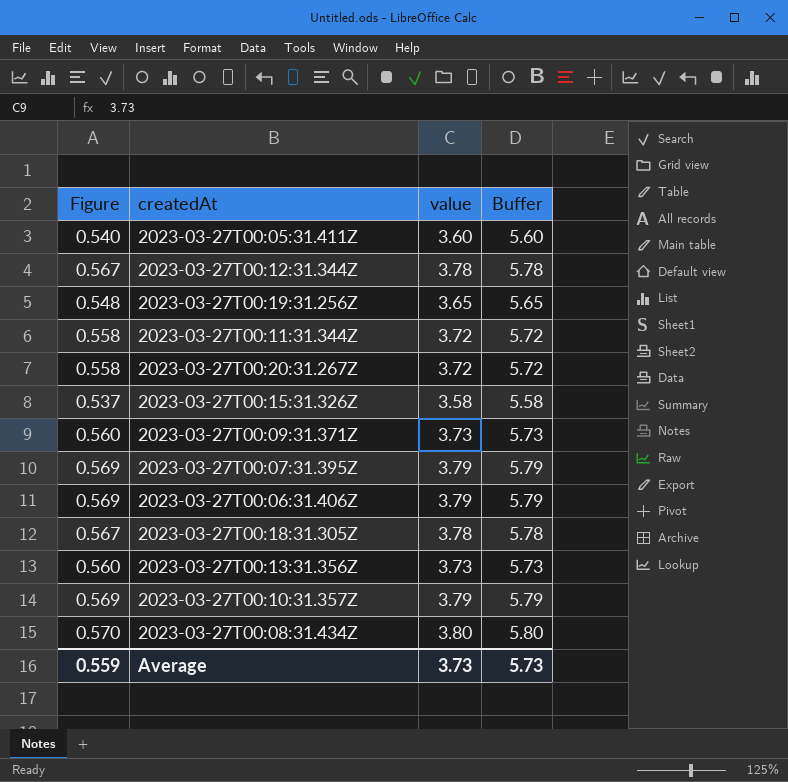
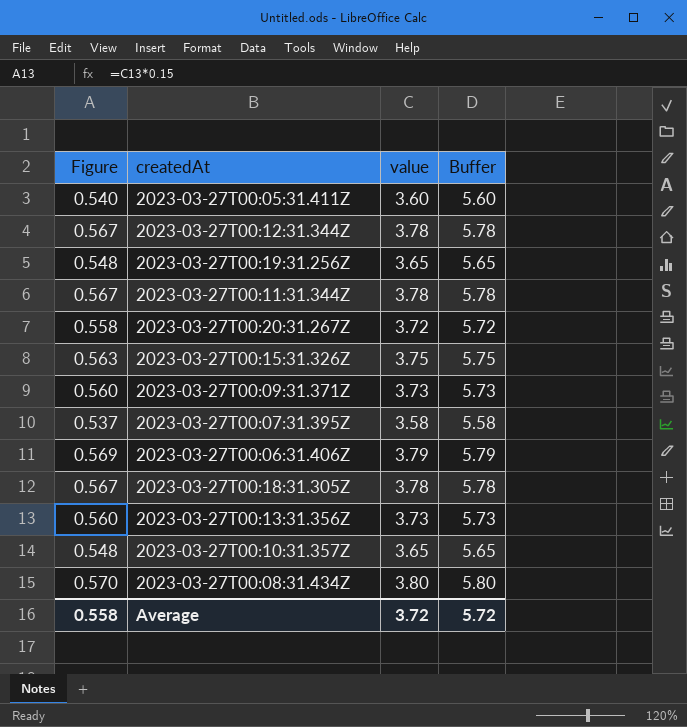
2023-03-27T00:11:31.344Z | Figure: 0.558 -> 0.567
2023-03-27T00:11:31.344Z | value: 3.72 -> 3.78
2023-03-27T00:11:31.344Z | Buffer: 5.72 -> 5.78
2023-03-27T00:15:31.326Z | Figure: 0.537 -> 0.563
2023-03-27T00:15:31.326Z | value: 3.58 -> 3.75
2023-03-27T00:15:31.326Z | Buffer: 5.58 -> 5.75
2023-03-27T00:07:31.395Z | Figure: 0.569 -> 0.537
2023-03-27T00:07:31.395Z | value: 3.79 -> 3.58
2023-03-27T00:07:31.395Z | Buffer: 5.79 -> 5.58
2023-03-27T00:10:31.357Z | Figure: 0.569 -> 0.548
2023-03-27T00:10:31.357Z | value: 3.79 -> 3.65
2023-03-27T00:10:31.357Z | Buffer: 5.79 -> 5.65
Average | Figure: 0.559 -> 0.558
Average | value: 3.73 -> 3.72
Average | Buffer: 5.73 -> 5.72

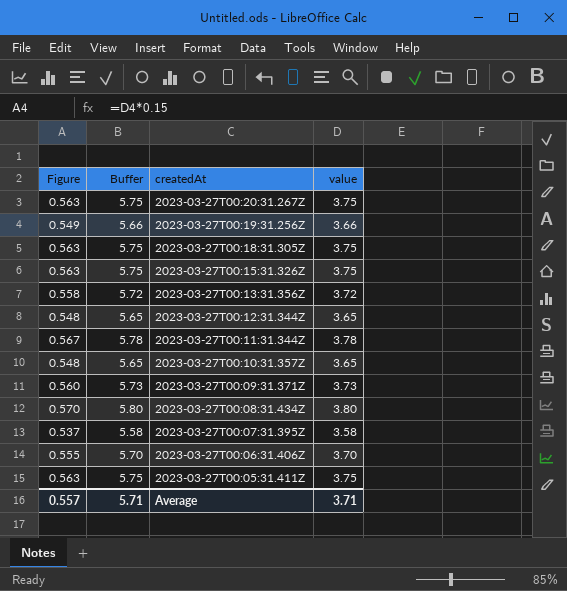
row order: none -> createdAt descending
column Buffer | position: 4 -> 2
2023-03-27T00:20:31.267Z | Figure: 0.558 -> 0.563
2023-03-27T00:20:31.267Z | Buffer: 5.72 -> 5.75
2023-03-27T00:20:31.267Z | value: 3.72 -> 3.75
2023-03-27T00:19:31.256Z | Figure: 0.548 -> 0.549
2023-03-27T00:19:31.256Z | Buffer: 5.65 -> 5.66
2023-03-27T00:19:31.256Z | value: 3.65 -> 3.66
2023-03-27T00:18:31.305Z | Figure: 0.567 -> 0.563
2023-03-27T00:18:31.305Z | Buffer: 5.78 -> 5.75
2023-03-27T00:18:31.305Z | value: 3.78 -> 3.75
2023-03-27T00:13:31.356Z | Figure: 0.560 -> 0.558
2023-03-27T00:13:31.356Z | Buffer: 5.73 -> 5.72
2023-03-27T00:13:31.356Z | value: 3.73 -> 3.72
2023-03-27T00:12:31.344Z | Figure: 0.567 -> 0.548
2023-03-27T00:12:31.344Z | Buffer: 5.78 -> 5.65
2023-03-27T00:12:31.344Z | value: 3.78 -> 3.65
2023-03-27T00:06:31.406Z | Figure: 0.569 -> 0.555
2023-03-27T00:06:31.406Z | Buffer: 5.79 -> 5.70
2023-03-27T00:06:31.406Z | value: 3.79 -> 3.70
2023-03-27T00:05:31.411Z | Figure: 0.540 -> 0.563
2023-03-27T00:05:31.411Z | Buffer: 5.60 -> 5.75
2023-03-27T00:05:31.411Z | value: 3.60 -> 3.75
Average | Figure: 0.558 -> 0.557
Average | Buffer: 5.72 -> 5.71
Average | value: 3.72 -> 3.71

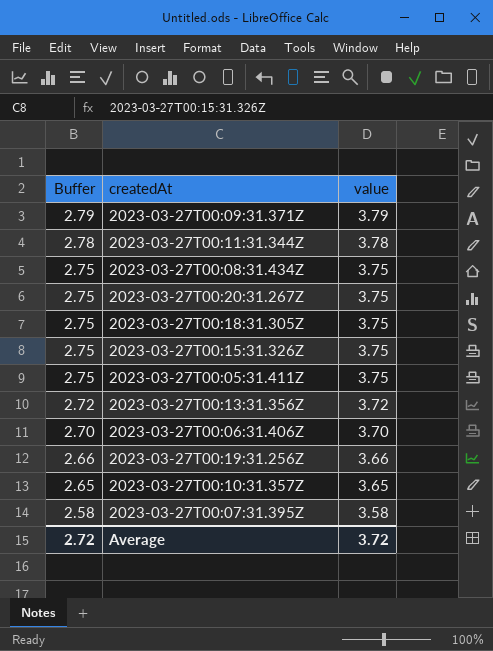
row order: createdAt descending -> Buffer descending
column Figure | formula: [value] * 0.15 -> none
column Buffer | formula: [value] + 2 -> [value] - 1
row 2023-03-27T00:12:31.344Z: 0.548 | 5.65 | 3.65 -> none
2023-03-27T00:09:31.371Z | value: 3.73 -> 3.79
2023-03-27T00:08:31.434Z | value: 3.80 -> 3.75
Average | Buffer: 5.71 -> 2.72
Average | value: 3.71 -> 3.72

